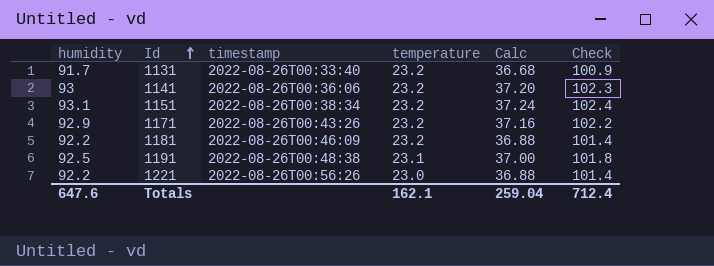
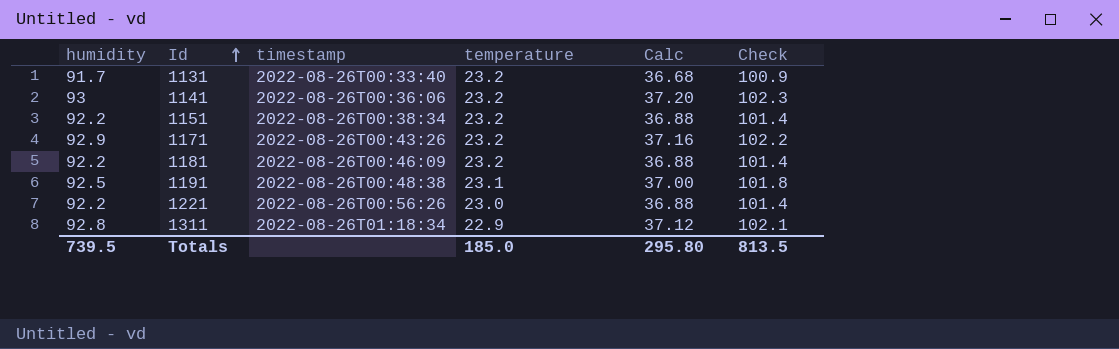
1151 | humidity: 93.1 -> 92.2
1151 | Calc: 37.24 -> 36.88
1151 | Check: 102.4 -> 101.4
row 1311: none -> 92.8 | 2022-08-26T01:18:34 | 22.9 | 37.12 | 102.1
Totals | humidity: 647.6 -> 739.5
Totals | temperature: 162.1 -> 185.0
Totals | Calc: 259.04 -> 295.80
Totals | Check: 712.4 -> 813.5

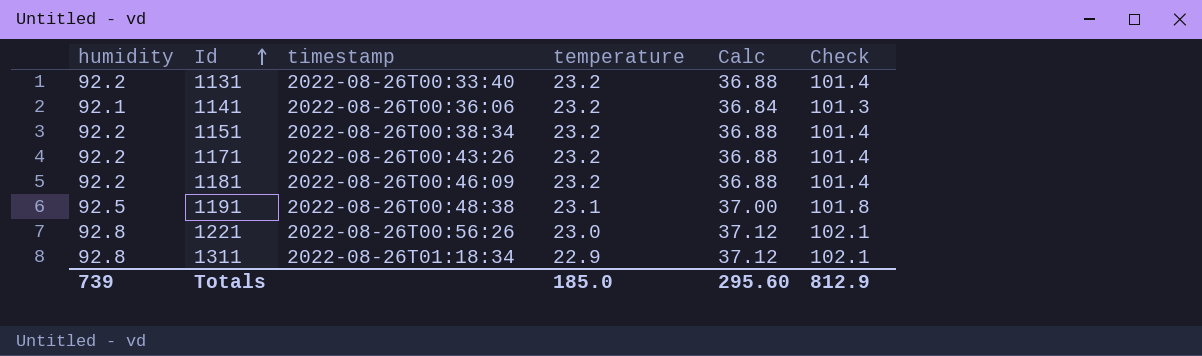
1131 | humidity: 91.7 -> 92.2
1131 | Calc: 36.68 -> 36.88
1131 | Check: 100.9 -> 101.4
1141 | humidity: 93 -> 92.1
1141 | Calc: 37.20 -> 36.84
1141 | Check: 102.3 -> 101.3
1171 | humidity: 92.9 -> 92.2
1171 | Calc: 37.16 -> 36.88
1171 | Check: 102.2 -> 101.4
1221 | humidity: 92.2 -> 92.8
1221 | Calc: 36.88 -> 37.12
1221 | Check: 101.4 -> 102.1
Totals | humidity: 739.5 -> 739
Totals | Calc: 295.80 -> 295.60
Totals | Check: 813.5 -> 812.9

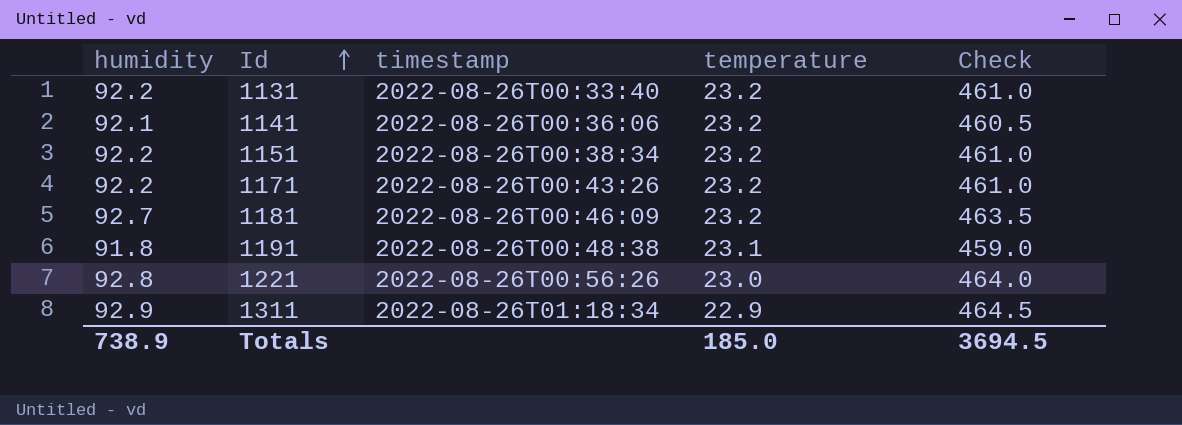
column Calc | formula: [humidity] * 0.4 -> none
column Check | formula: [humidity] * 1.1 -> [humidity] * 5
1181 | humidity: 92.2 -> 92.7
1191 | humidity: 92.5 -> 91.8
1311 | humidity: 92.8 -> 92.9
Totals | humidity: 739 -> 738.9
Totals | Check: 812.9 -> 3694.5

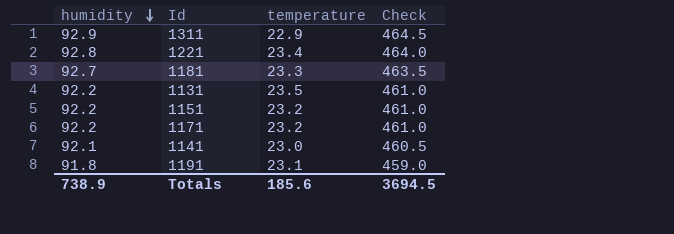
row order: Id ascending -> humidity descending
column timestamp | position: 3 -> none
1221 | temperature: 23.0 -> 23.4
1181 | temperature: 23.2 -> 23.3
1131 | temperature: 23.2 -> 23.5
1141 | temperature: 23.2 -> 23.0
Totals | temperature: 185.0 -> 185.6

